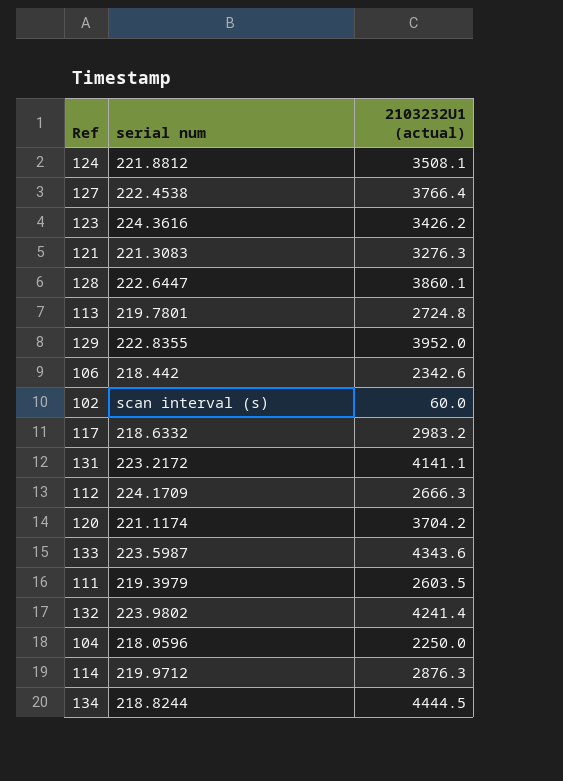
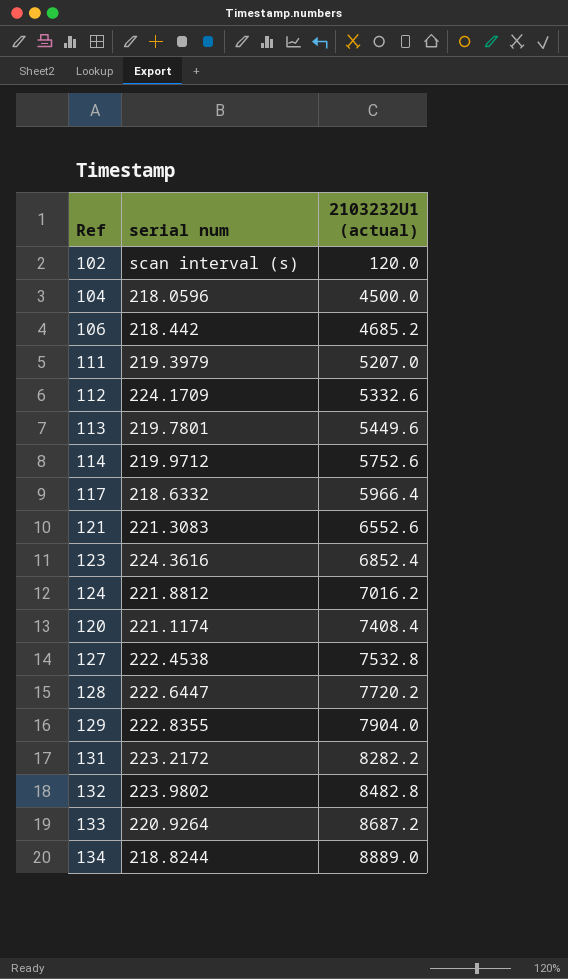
row order: none -> 2103232U1 (actual) ascending
102 | 2103232U1 (actual): 60.0 -> 120.0
104 | 2103232U1 (actual): 2250.0 -> 4500.0
106 | 2103232U1 (actual): 2342.6 -> 4685.2
111 | 2103232U1 (actual): 2603.5 -> 5207.0
112 | 2103232U1 (actual): 2666.3 -> 5332.6
113 | 2103232U1 (actual): 2724.8 -> 5449.6
114 | 2103232U1 (actual): 2876.3 -> 5752.6
117 | 2103232U1 (actual): 2983.2 -> 5966.4
121 | 2103232U1 (actual): 3276.3 -> 6552.6
123 | 2103232U1 (actual): 3426.2 -> 6852.4
124 | 2103232U1 (actual): 3508.1 -> 7016.2
120 | 2103232U1 (actual): 3704.2 -> 7408.4
127 | 2103232U1 (actual): 3766.4 -> 7532.8
128 | 2103232U1 (actual): 3860.1 -> 7720.2
129 | 2103232U1 (actual): 3952.0 -> 7904.0
131 | 2103232U1 (actual): 4141.1 -> 8282.2
132 | 2103232U1 (actual): 4241.4 -> 8482.8
133 | serial num: 223.5987 -> 220.9264
133 | 2103232U1 (actual): 4343.6 -> 8687.2
134 | 2103232U1 (actual): 4444.5 -> 8889.0

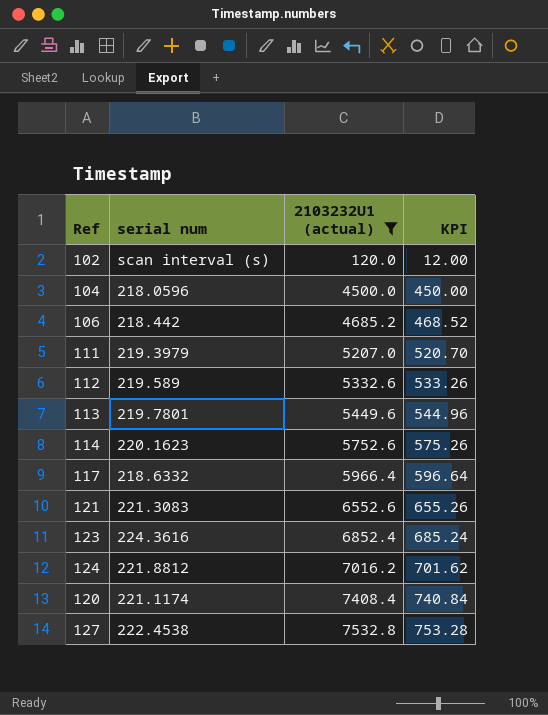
filter: none -> 2103232U1 (actual) <= 7532.8
column KPI | formula: none -> [2103232U1 (actual)] * 0.1
112 | serial num: 224.1709 -> 219.589
114 | serial num: 219.9712 -> 220.1623

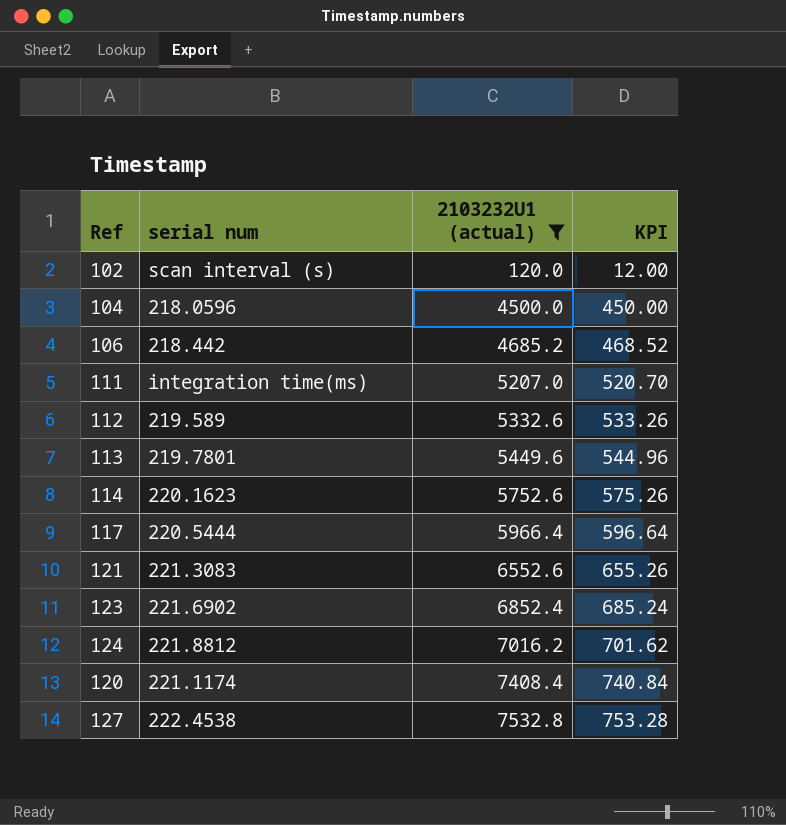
111 | serial num: 219.3979 -> integration time(ms)
117 | serial num: 218.6332 -> 220.5444
123 | serial num: 224.3616 -> 221.6902

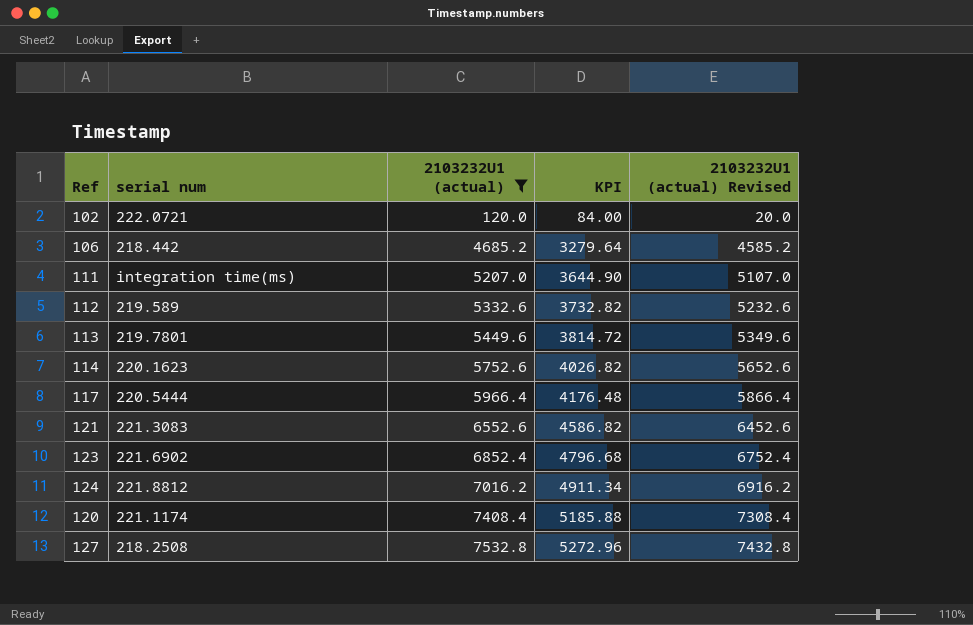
column KPI | formula: [2103232U1 (actual)] * 0.1 -> [2103232U1 (actual)] * 0.7
column 2103232U1 (actual) Revised | formula: none -> [2103232U1 (actual)] - 100
row 104: 218.0596 | 4500.0 | 450.00 -> none
102 | serial num: scan interval (s) -> 222.0721
127 | serial num: 222.4538 -> 218.2508

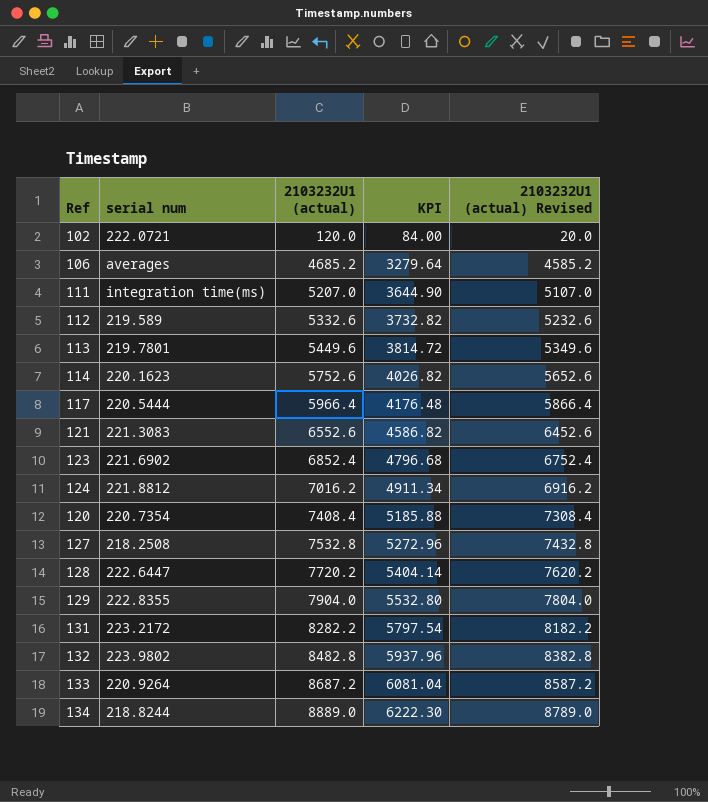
filter: 2103232U1 (actual) <= 7532.8 -> none
106 | serial num: 218.442 -> averages
120 | serial num: 221.1174 -> 220.7354

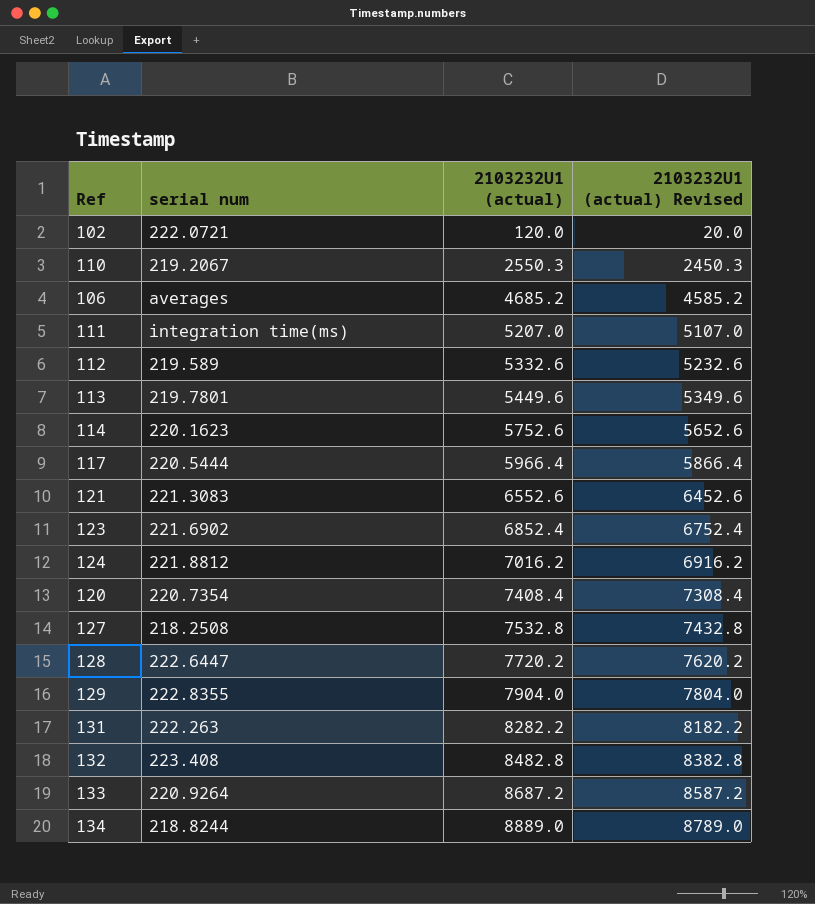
column KPI | formula: [2103232U1 (actual)] * 0.7 -> none
row 110: none -> 219.2067 | 2550.3 | 2450.3
131 | serial num: 223.2172 -> 222.263
132 | serial num: 223.9802 -> 223.408

